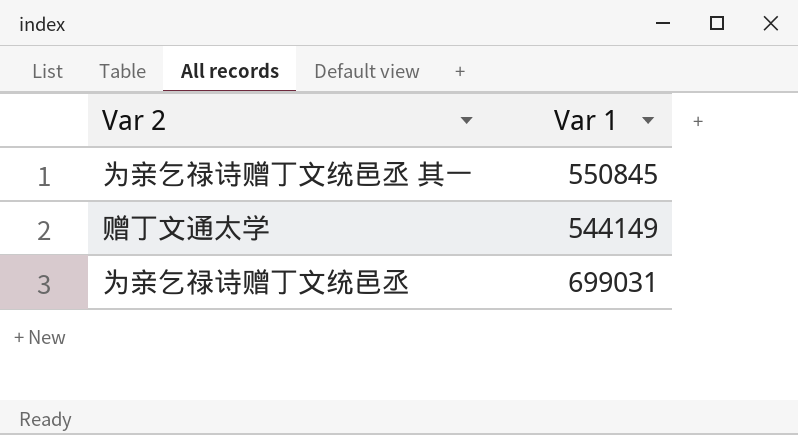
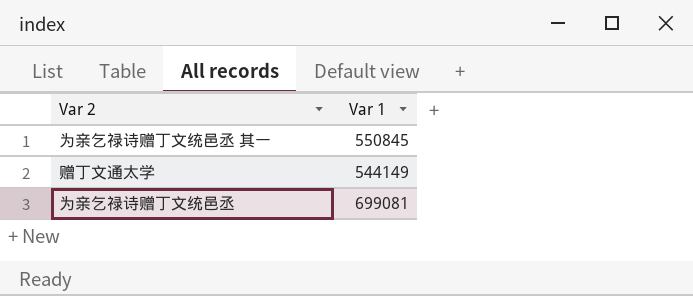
为亲乞禄诗赠丁文统邑丞 | Var 1: 699031 -> 699081

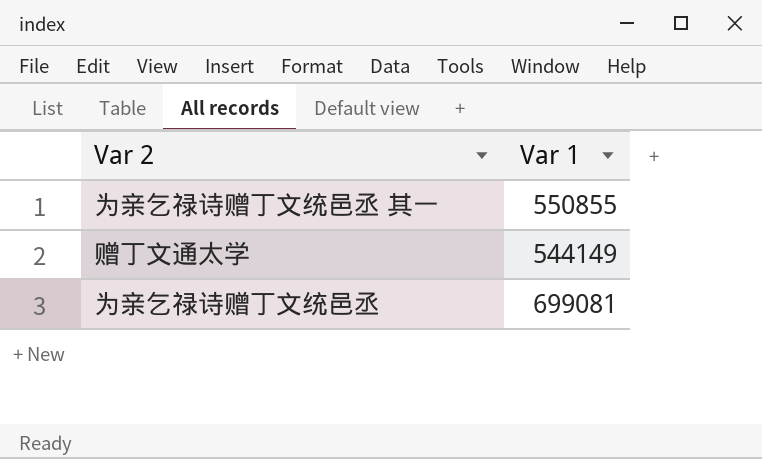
为亲乞禄诗赠丁文统邑丞 其一 | Var 1: 550845 -> 550855

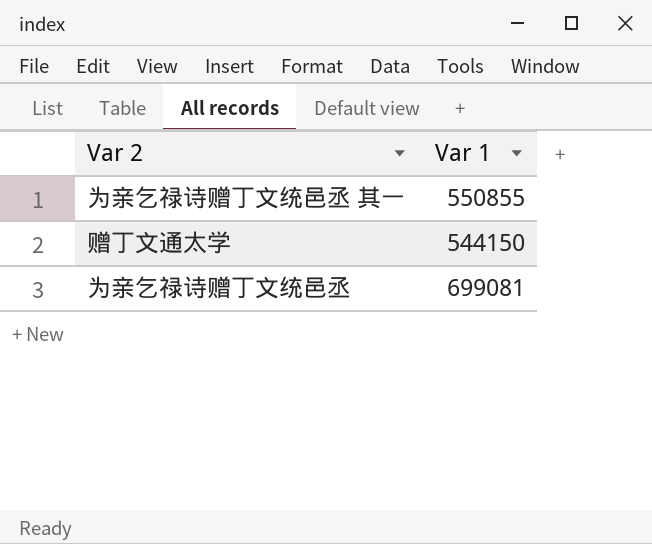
赠丁文通太学 | Var 1: 544149 -> 544150

